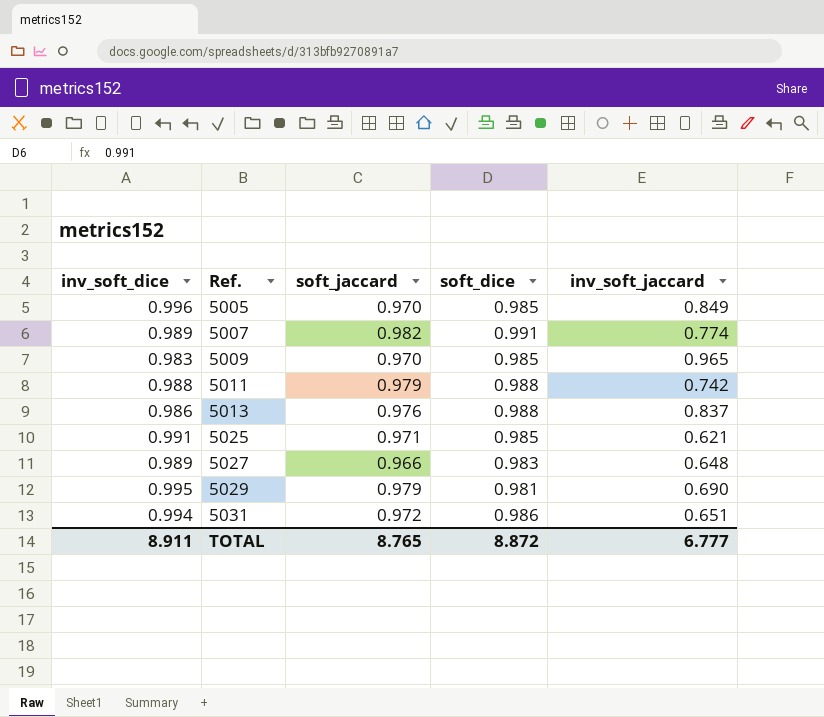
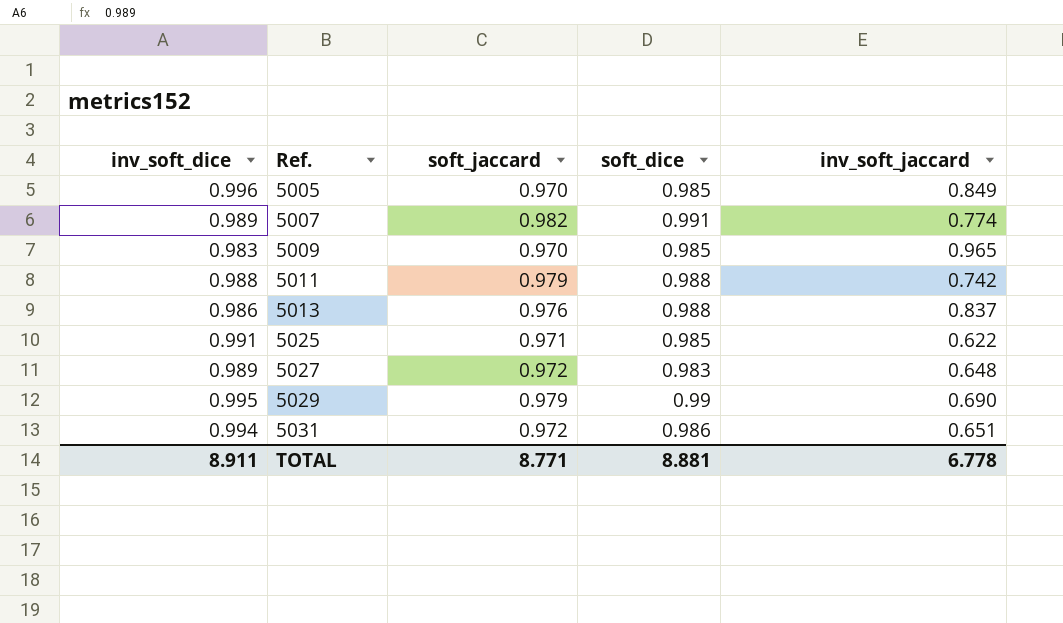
5025 | inv_soft_jaccard: 0.621 -> 0.622
5027 | soft_jaccard: 0.966 -> 0.972
5029 | soft_dice: 0.981 -> 0.99
TOTAL | soft_jaccard: 8.765 -> 8.771
TOTAL | soft_dice: 8.872 -> 8.881
TOTAL | inv_soft_jaccard: 6.777 -> 6.778

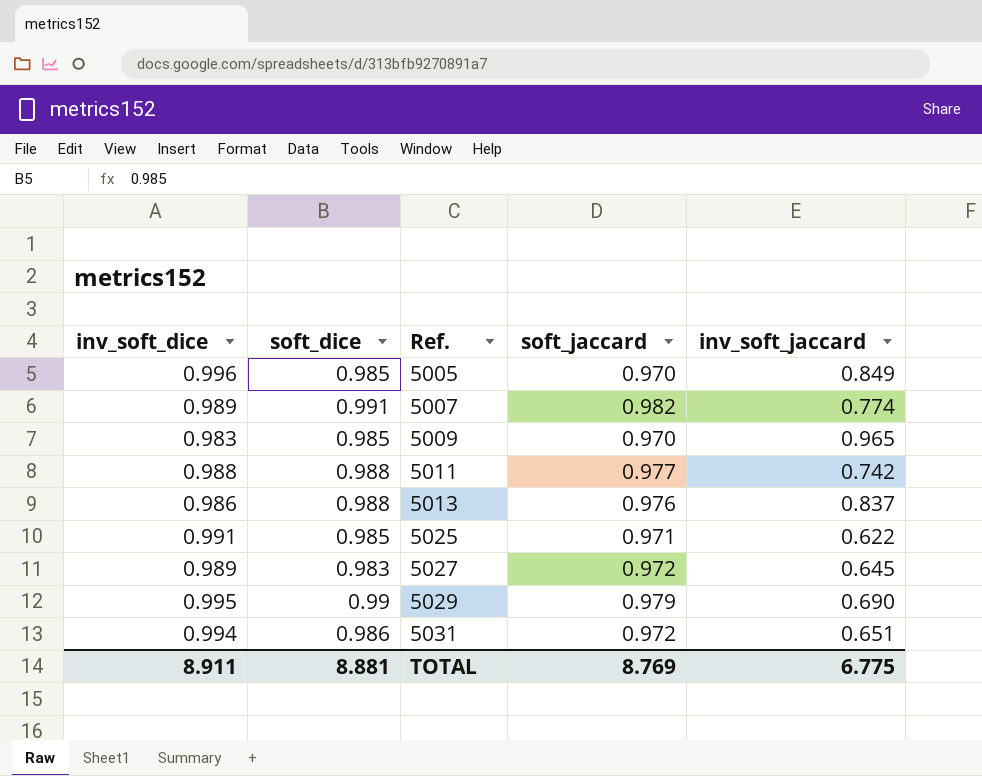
column soft_dice | position: 4 -> 2
5011 | soft_jaccard: 0.979 -> 0.977
5027 | inv_soft_jaccard: 0.648 -> 0.645
TOTAL | soft_jaccard: 8.771 -> 8.769
TOTAL | inv_soft_jaccard: 6.778 -> 6.775

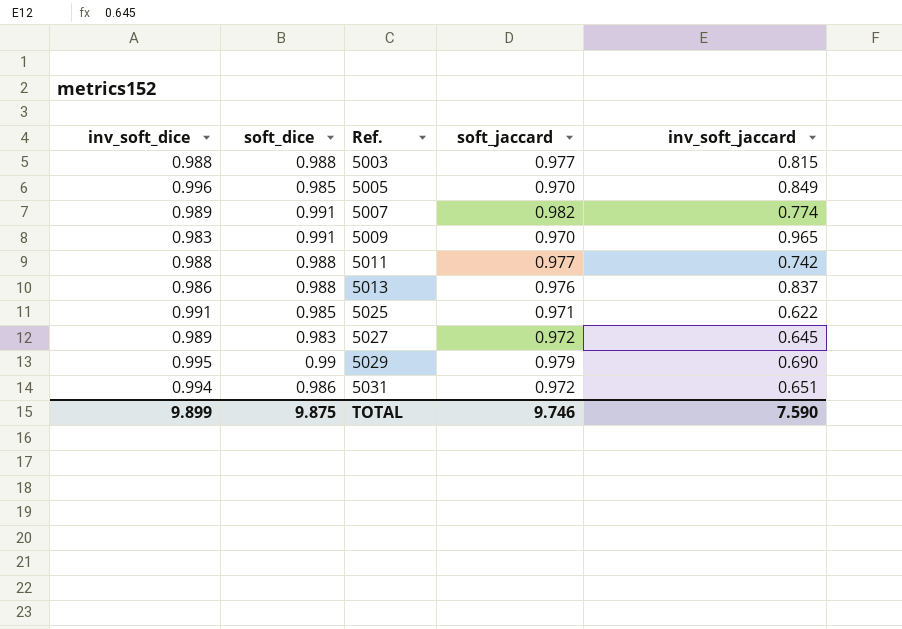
row 5003: none -> 0.988 | 0.988 | 0.977 | 0.815
5009 | soft_dice: 0.985 -> 0.991
TOTAL | inv_soft_dice: 8.911 -> 9.899
TOTAL | soft_dice: 8.881 -> 9.875
TOTAL | soft_jaccard: 8.769 -> 9.746
TOTAL | inv_soft_jaccard: 6.775 -> 7.590

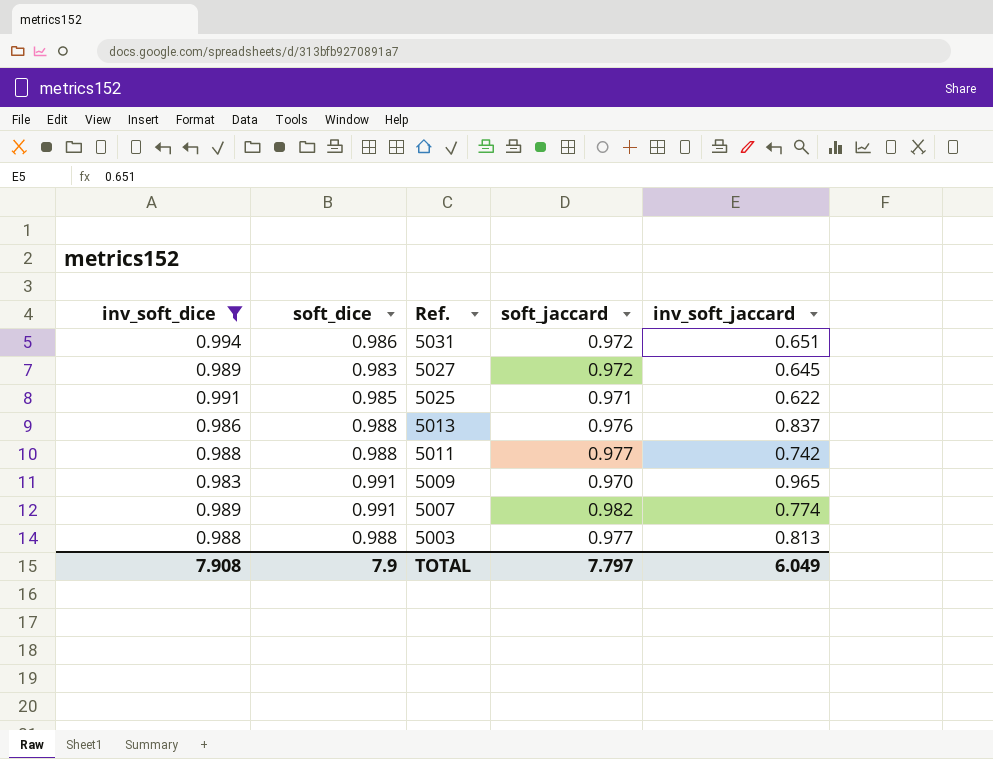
filter: none -> inv_soft_dice <= 0.994
row order: Ref. ascending -> Ref. descending
5003 | inv_soft_jaccard: 0.815 -> 0.813
TOTAL | inv_soft_dice: 9.899 -> 7.908
TOTAL | soft_dice: 9.875 -> 7.9
TOTAL | soft_jaccard: 9.746 -> 7.797
TOTAL | inv_soft_jaccard: 7.590 -> 6.049

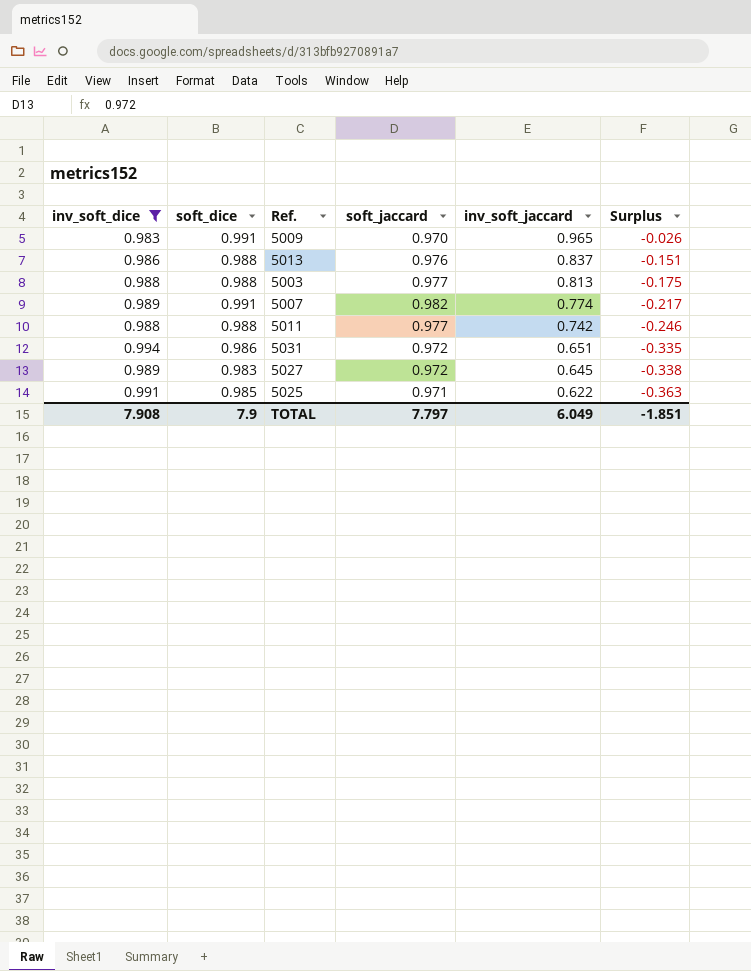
row order: Ref. descending -> inv_soft_jaccard descending
column Surplus | formula: none -> [inv_soft_jaccard] - [soft_dice]

